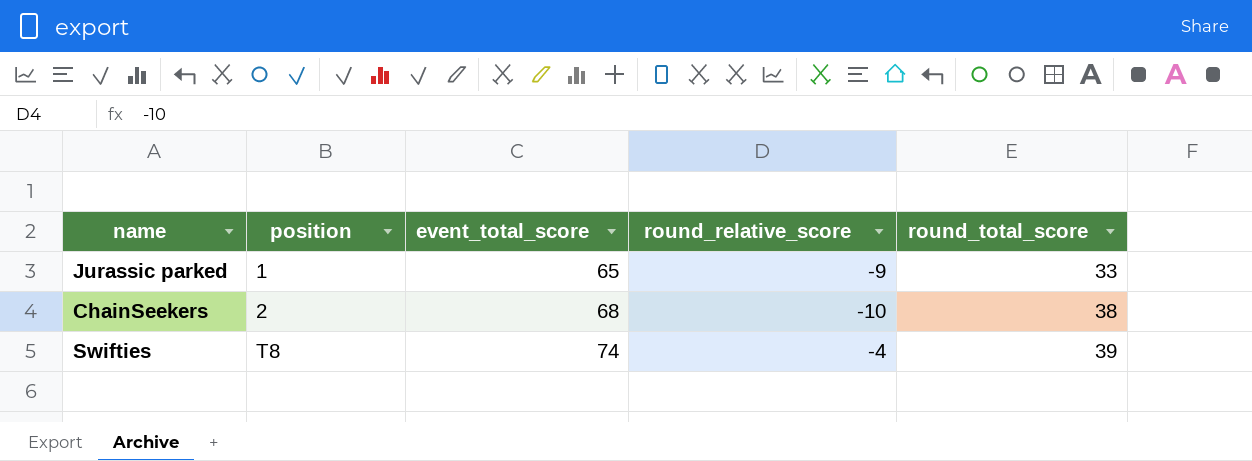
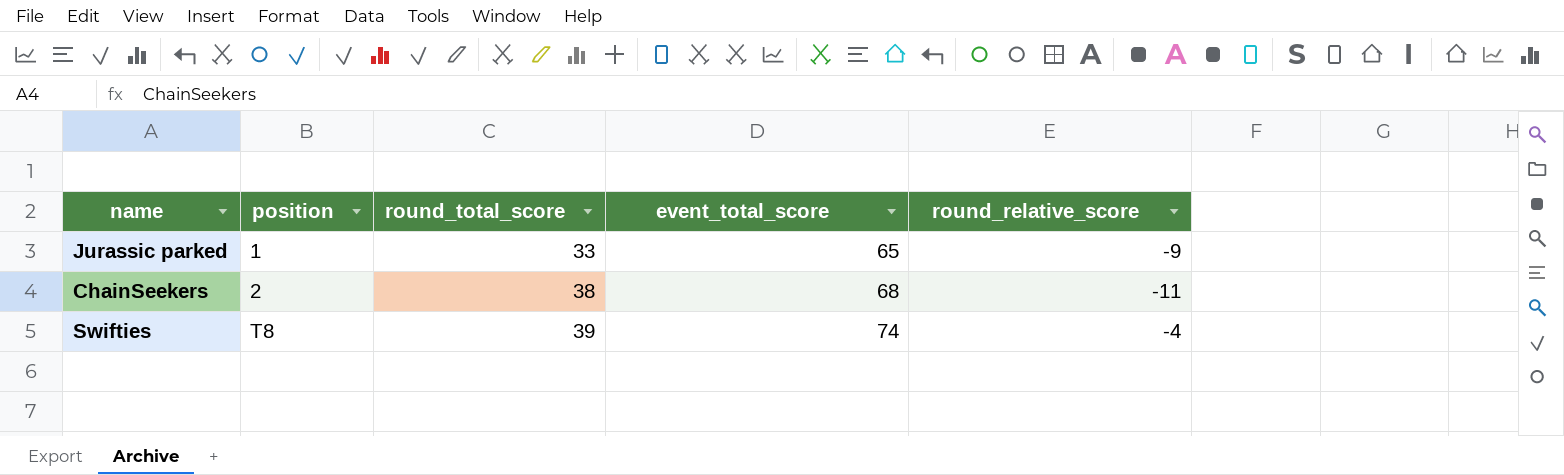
column round_total_score | position: 5 -> 3
ChainSeekers | round_relative_score: -10 -> -11

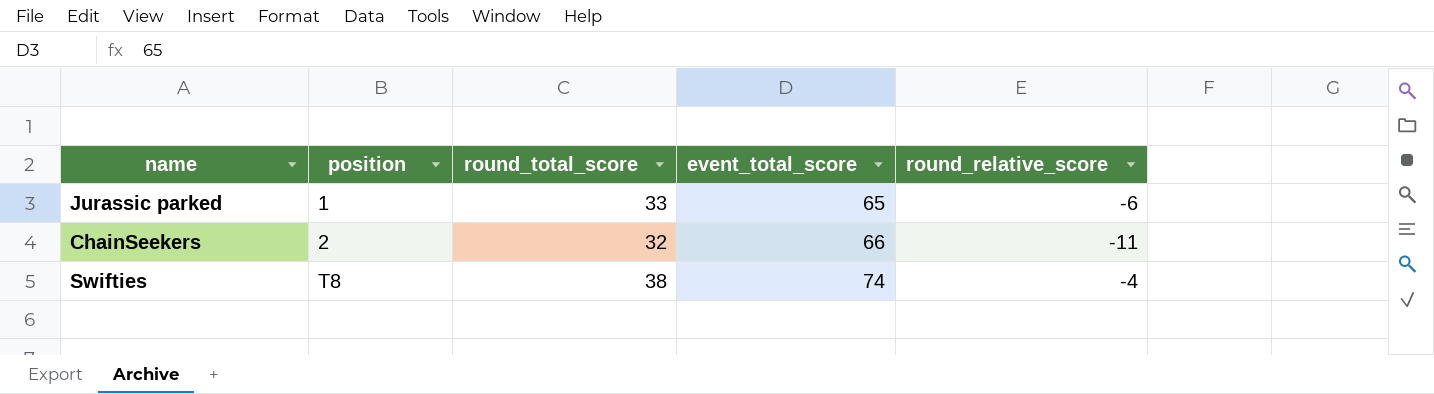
Jurassic parked | round_relative_score: -9 -> -6
ChainSeekers | round_total_score: 38 -> 32
ChainSeekers | event_total_score: 68 -> 66
Swifties | round_total_score: 39 -> 38

